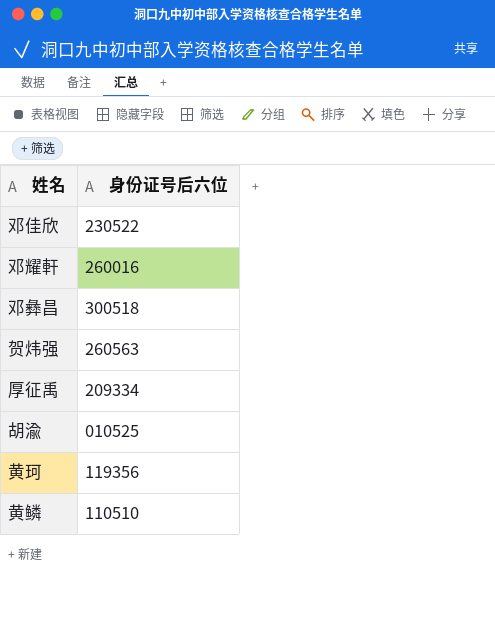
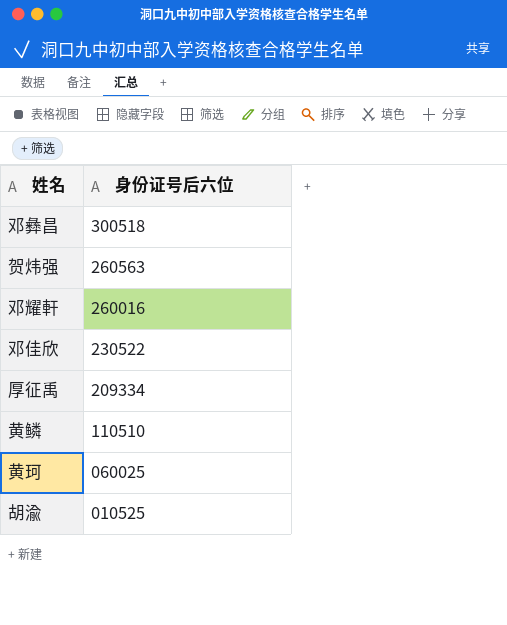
row order: none -> 身份证号后六位 descending
黄珂 | 身份证号后六位: 119356 -> 060025

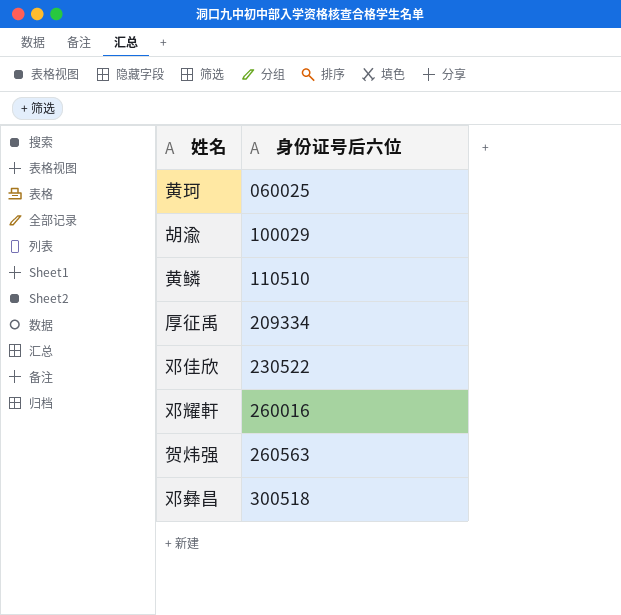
row order: 身份证号后六位 descending -> 身份证号后六位 ascending
胡渝 | 身份证号后六位: 010525 -> 100029

